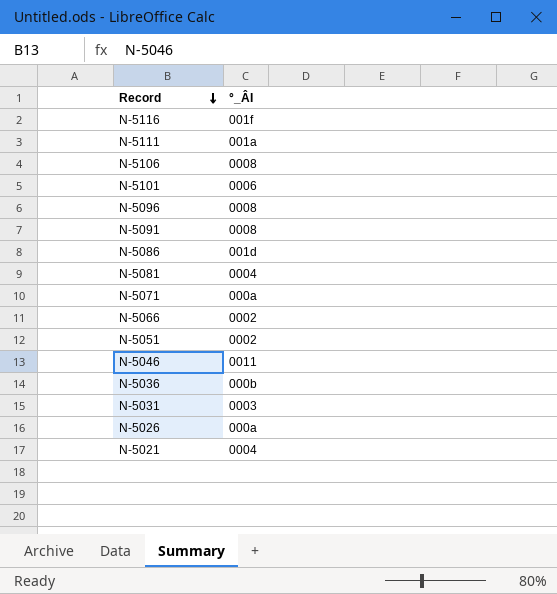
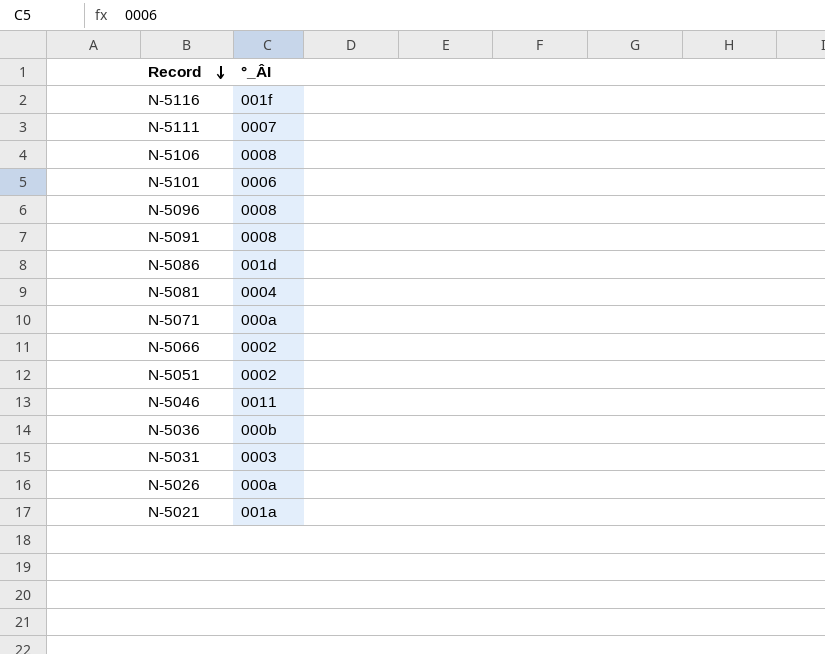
N-5111 | °_ÂI: 001a -> 0007
N-5021 | °_ÂI: 0004 -> 001a

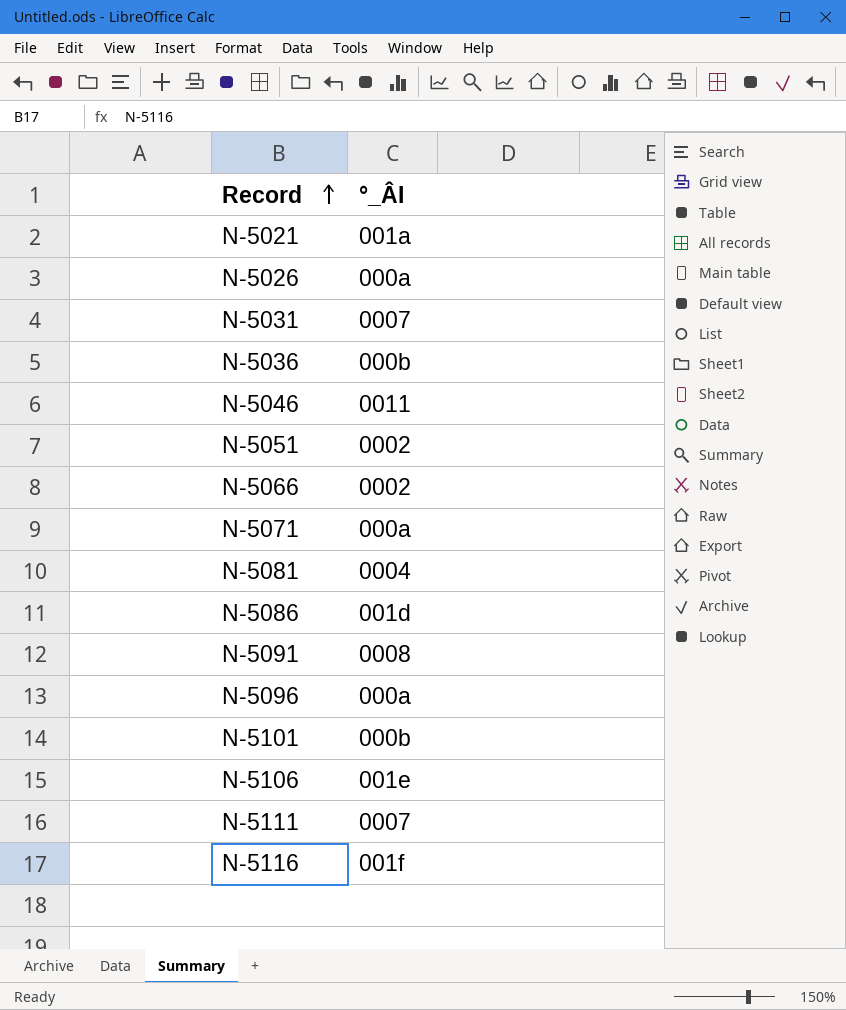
row order: Record descending -> Record ascending
N-5031 | °_ÂI: 0003 -> 0007
N-5096 | °_ÂI: 0008 -> 000a
N-5101 | °_ÂI: 0006 -> 000b
N-5106 | °_ÂI: 0008 -> 001e

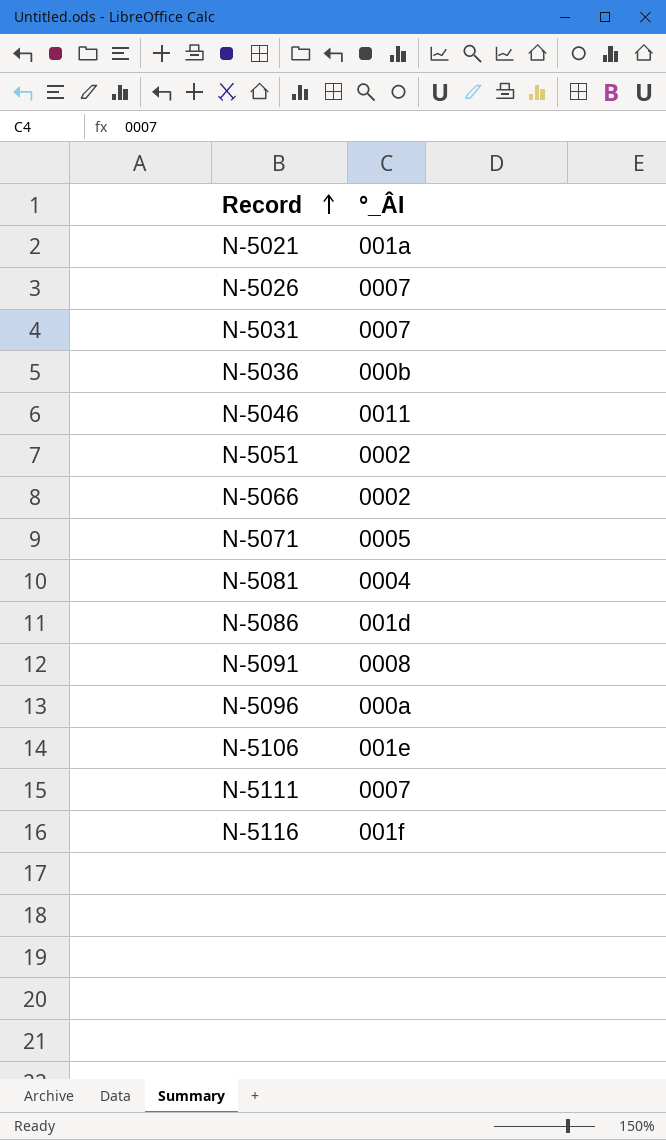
row N-5101: 000b -> none
N-5026 | °_ÂI: 000a -> 0007
N-5071 | °_ÂI: 000a -> 0005

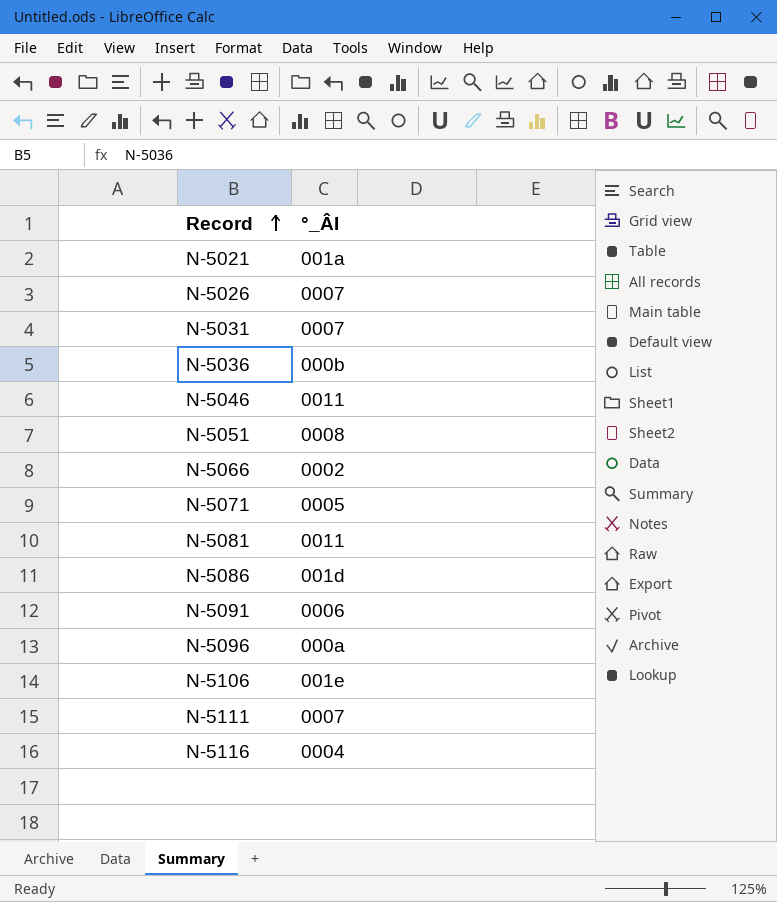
N-5051 | °_ÂI: 0002 -> 0008
N-5081 | °_ÂI: 0004 -> 0011
N-5091 | °_ÂI: 0008 -> 0006
N-5116 | °_ÂI: 001f -> 0004

